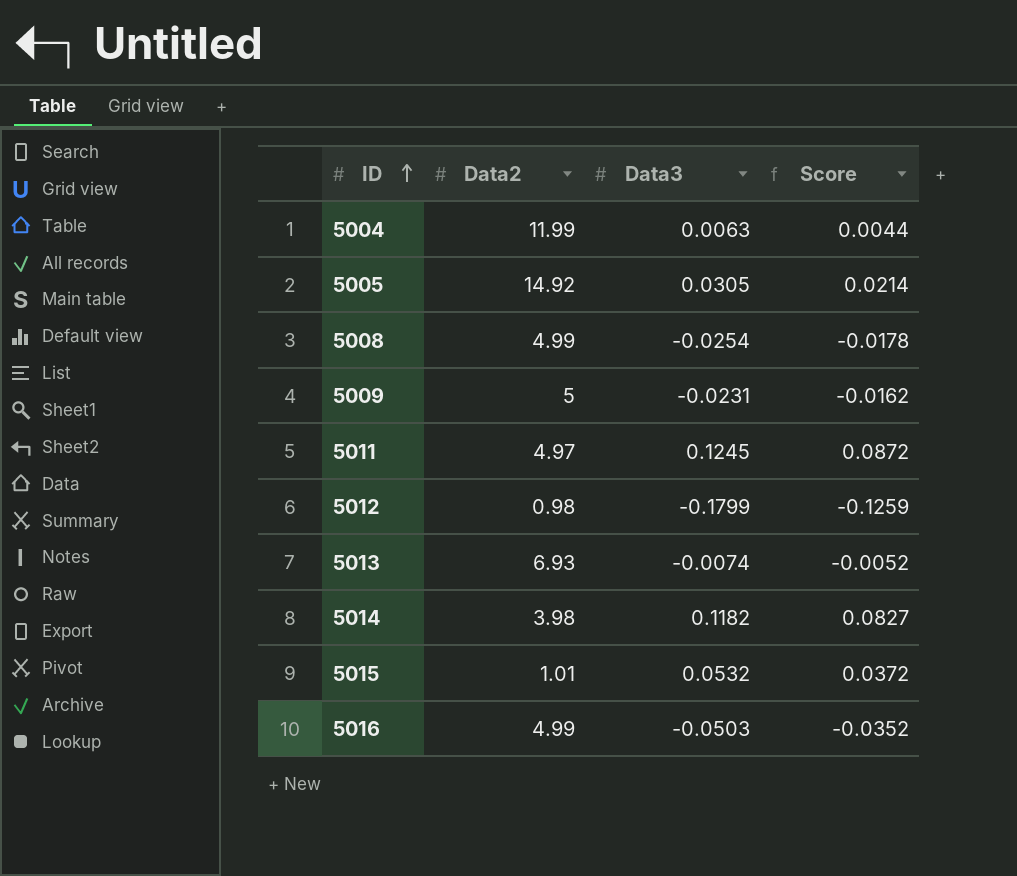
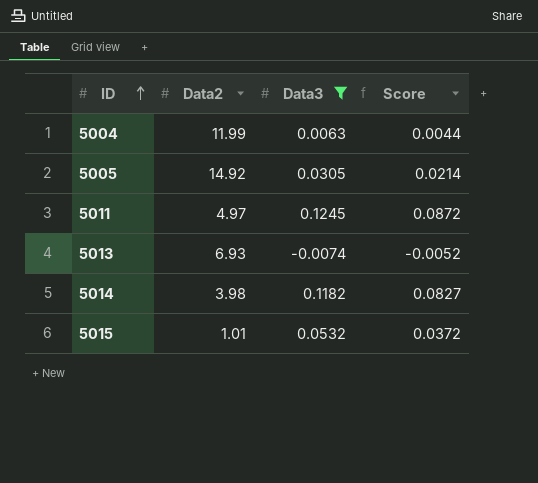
filter: none -> Data3 >= -0.0074

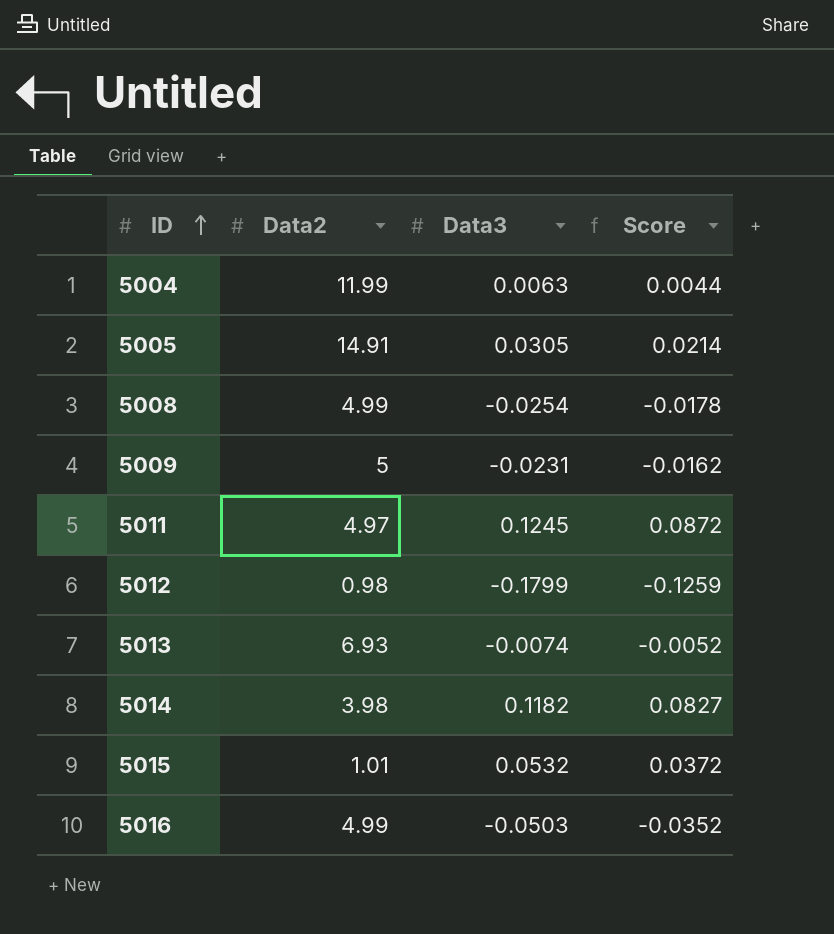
filter: Data3 >= -0.0074 -> none
5005 | Data2: 14.92 -> 14.91

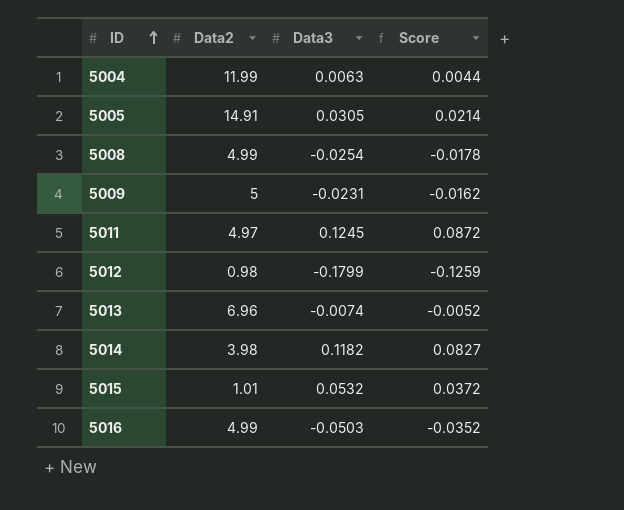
5013 | Data2: 6.93 -> 6.96

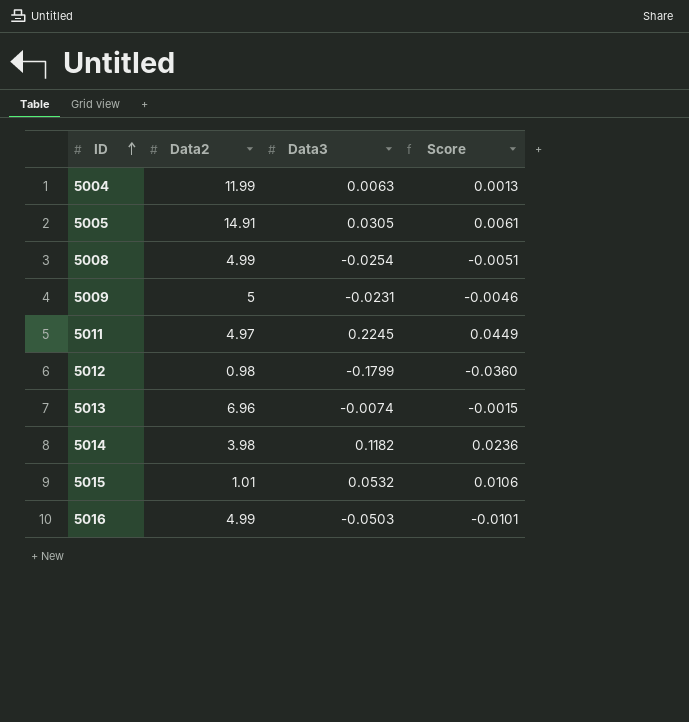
column Score | formula: [Data3] * 0.7 -> [Data3] * 0.2
5011 | Data3: 0.1245 -> 0.2245

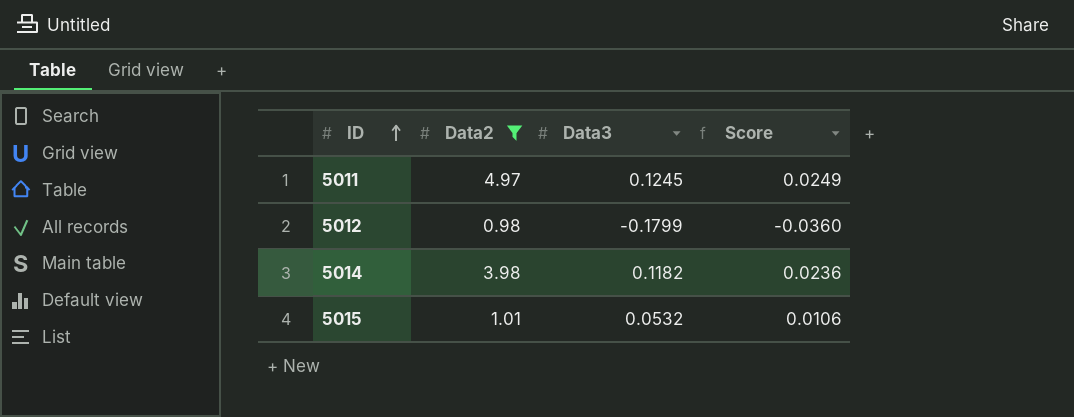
filter: none -> Data2 <= 4.97
5011 | Data3: 0.2245 -> 0.1245
5011 | Score: 0.0449 -> 0.0249

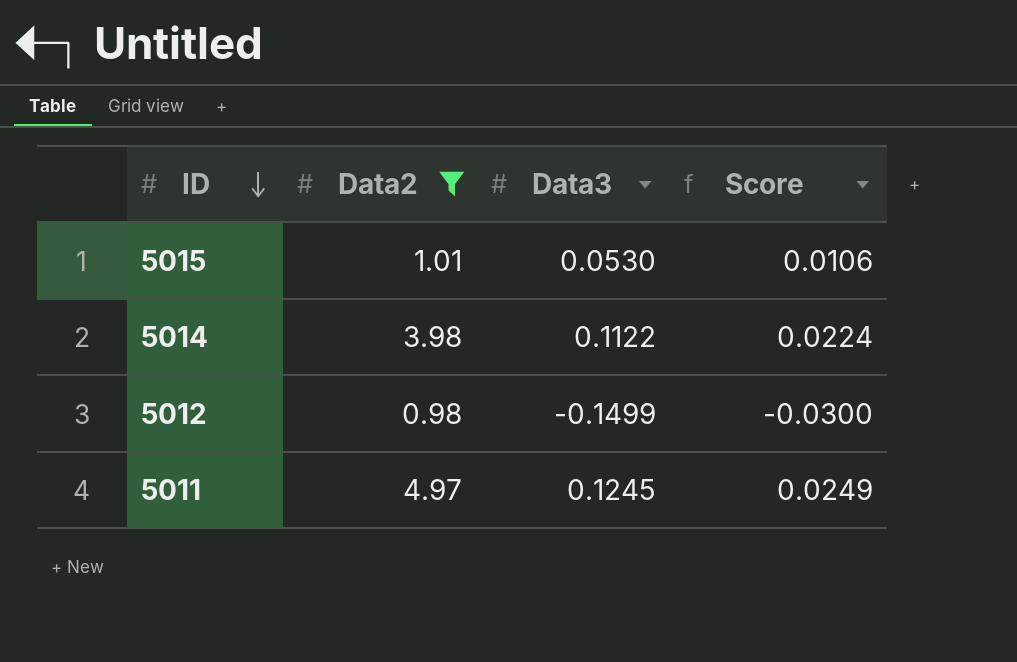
row order: ID ascending -> ID descending
5015 | Data3: 0.0532 -> 0.0530
5014 | Data3: 0.1182 -> 0.1122
5014 | Score: 0.0236 -> 0.0224
5012 | Data3: -0.1799 -> -0.1499
5012 | Score: -0.0360 -> -0.0300

